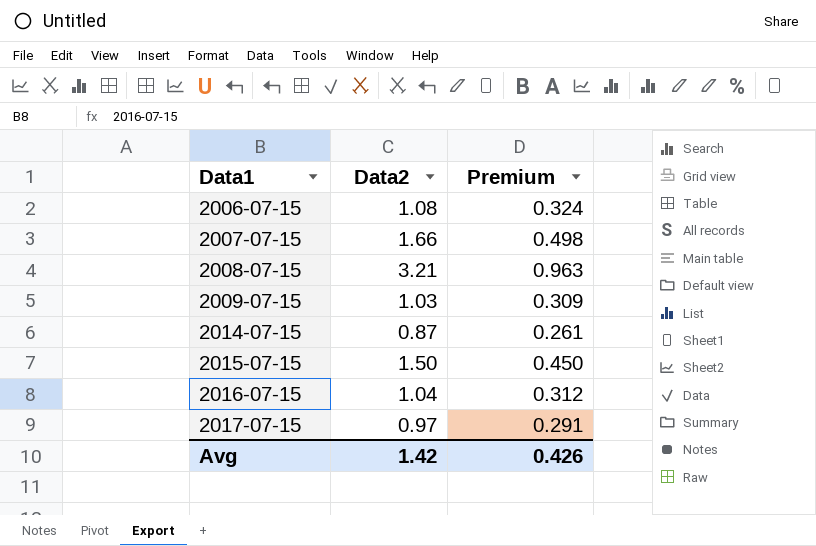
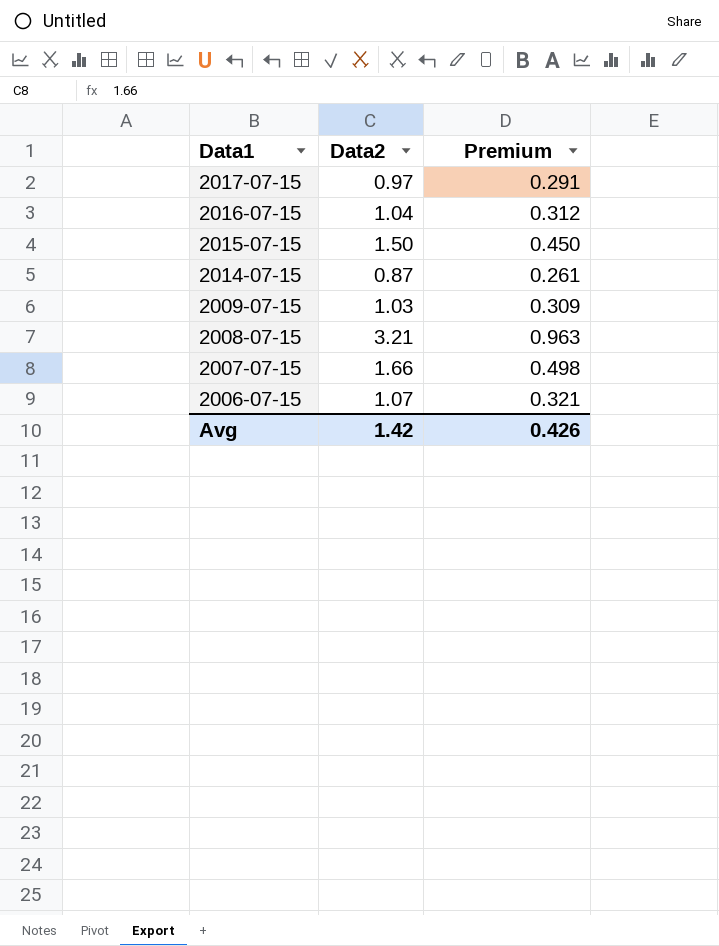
row order: Data1 ascending -> Data1 descending
2006-07-15 | Data2: 1.08 -> 1.07
2006-07-15 | Premium: 0.324 -> 0.321

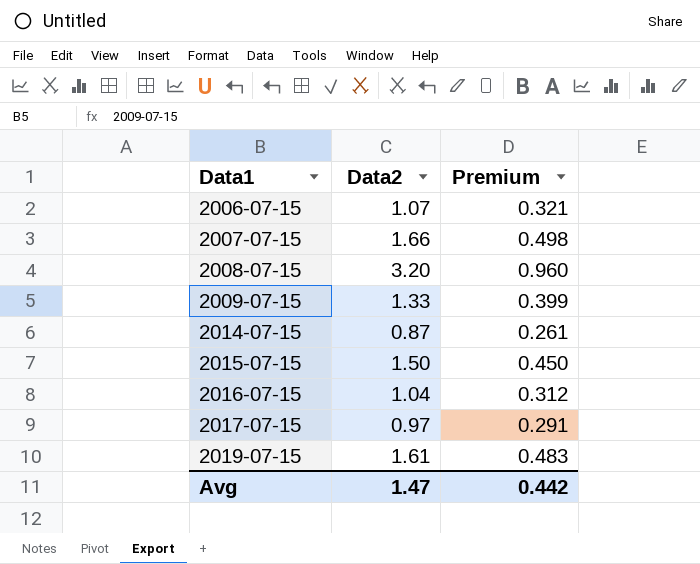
row order: Data1 descending -> Data1 ascending
2008-07-15 | Data2: 3.21 -> 3.20
2008-07-15 | Premium: 0.963 -> 0.960
2009-07-15 | Data2: 1.03 -> 1.33
2009-07-15 | Premium: 0.309 -> 0.399
row 2019-07-15: none -> 1.61 | 0.483
Avg | Data2: 1.42 -> 1.47
Avg | Premium: 0.426 -> 0.442

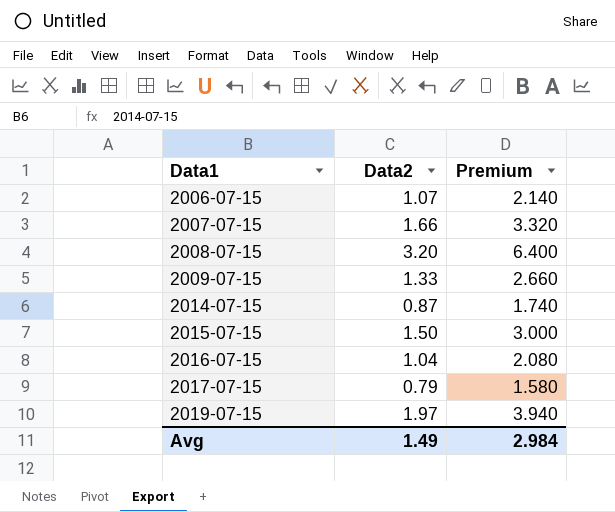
column Premium | formula: [Data2] * 0.3 -> [Data2] * 2
2017-07-15 | Data2: 0.97 -> 0.79
2019-07-15 | Data2: 1.61 -> 1.97
Avg | Data2: 1.47 -> 1.49
Avg | Premium: 0.442 -> 2.984

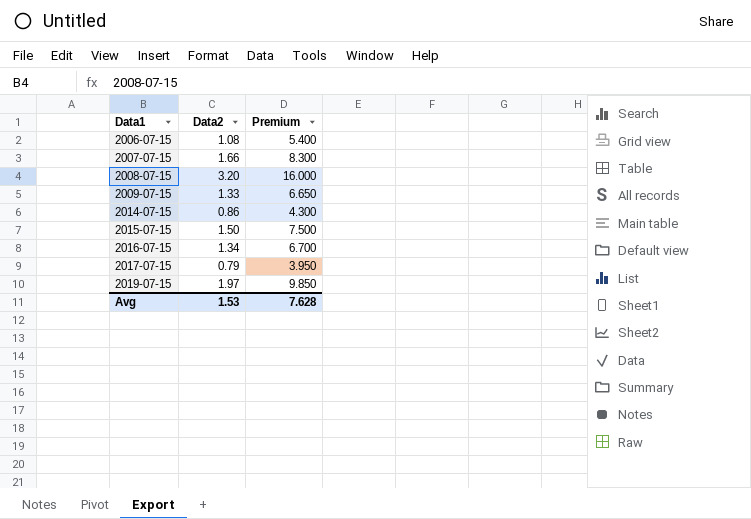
column Premium | formula: [Data2] * 2 -> [Data2] * 5
2006-07-15 | Data2: 1.07 -> 1.08
2014-07-15 | Data2: 0.87 -> 0.86
2016-07-15 | Data2: 1.04 -> 1.34
Avg | Data2: 1.49 -> 1.53
Avg | Premium: 2.984 -> 7.628

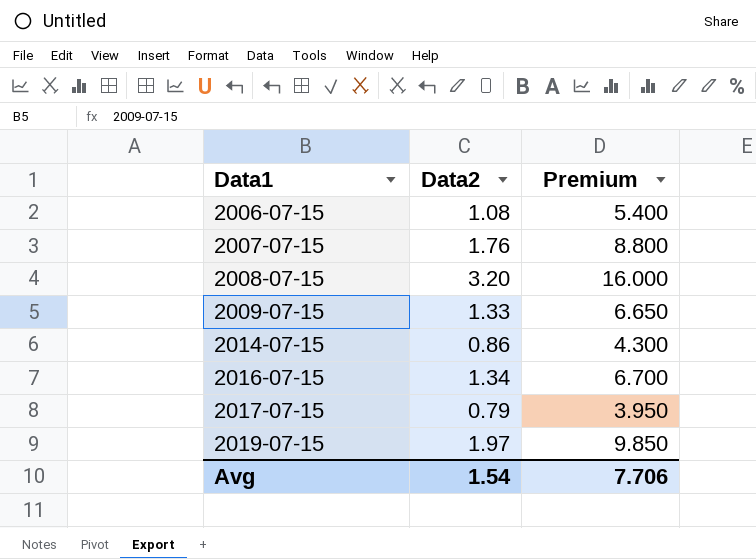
row 2015-07-15: 1.50 | 7.500 -> none
2007-07-15 | Data2: 1.66 -> 1.76
2007-07-15 | Premium: 8.300 -> 8.800
Avg | Data2: 1.53 -> 1.54
Avg | Premium: 7.628 -> 7.706

